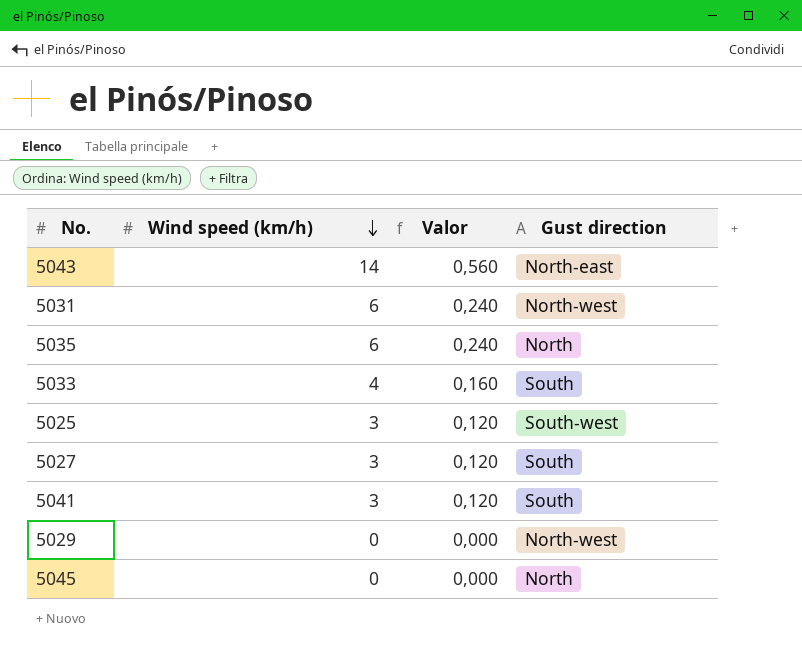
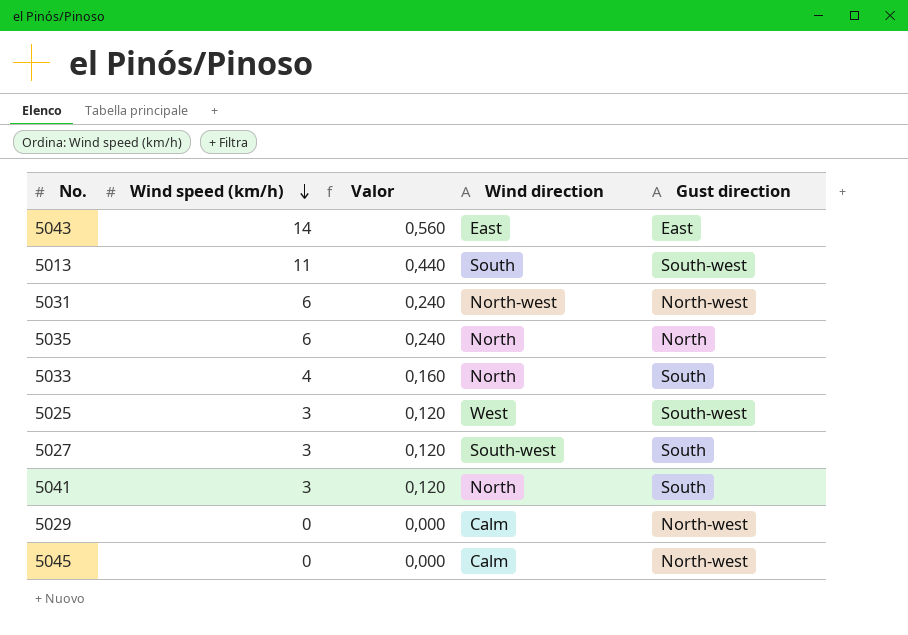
column Wind direction | position: none -> 4
5043 | Gust direction: North-east -> East
row 5013: none -> 11 | 0,440 | South | South-west
5045 | Gust direction: North -> North-west

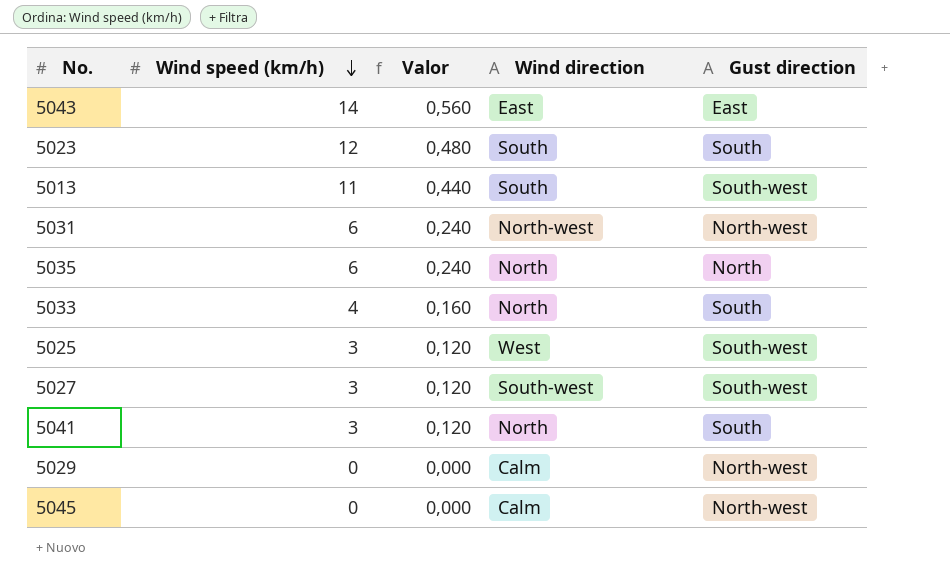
row 5023: none -> 12 | 0,480 | South | South
5027 | Gust direction: South -> South-west

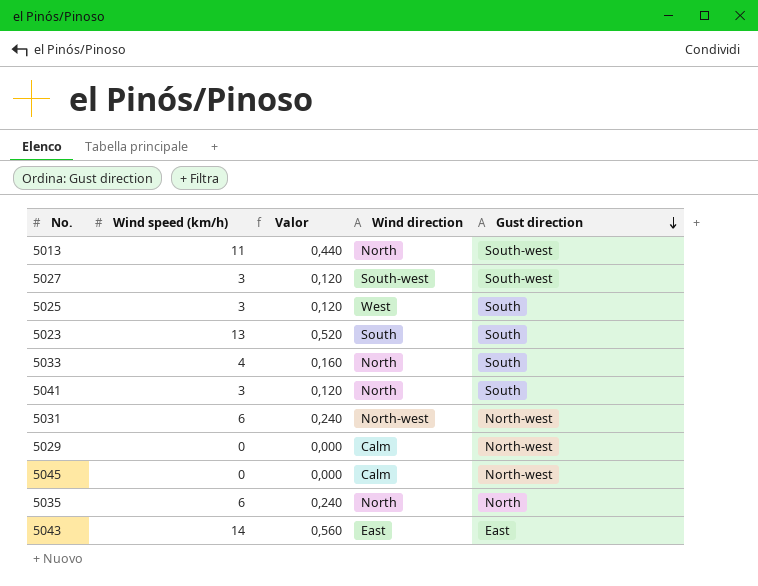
row order: Wind speed (km/h) descending -> Gust direction descending
5013 | Wind direction: South -> North
5025 | Gust direction: South-west -> South
5023 | Wind speed (km/h): 12 -> 13
5023 | Valor: 0,480 -> 0,520

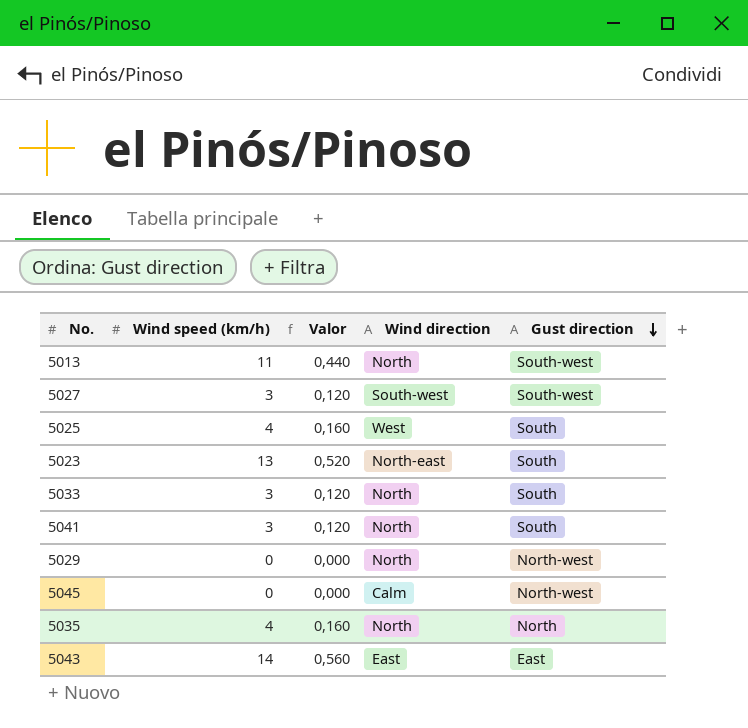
row 5031: 6 | 0,240 | North-west | North-west -> none
5025 | Wind speed (km/h): 3 -> 4
5025 | Valor: 0,120 -> 0,160
5023 | Wind direction: South -> North-east
5033 | Wind speed (km/h): 4 -> 3
5033 | Valor: 0,160 -> 0,120
5029 | Wind direction: Calm -> North
5035 | Wind speed (km/h): 6 -> 4
5035 | Valor: 0,240 -> 0,160

